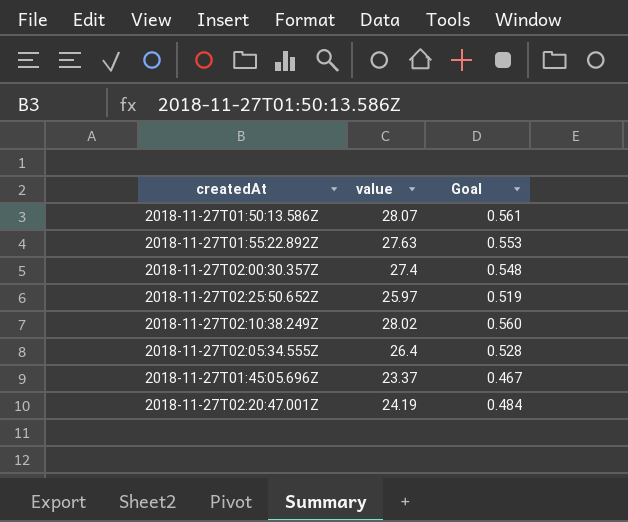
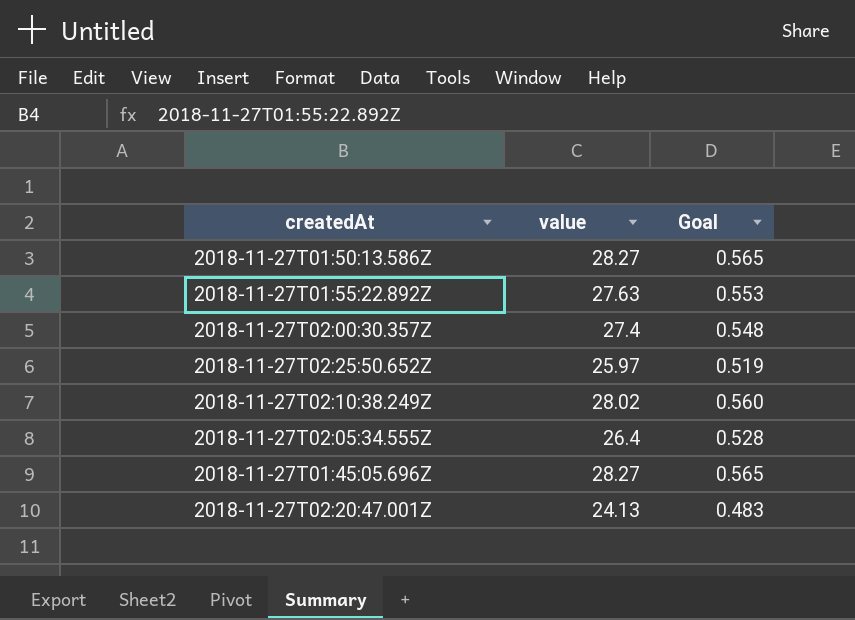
2018-11-27T01:50:13.586Z | value: 28.07 -> 28.27
2018-11-27T01:50:13.586Z | Goal: 0.561 -> 0.565
2018-11-27T01:45:05.696Z | value: 23.37 -> 28.27
2018-11-27T01:45:05.696Z | Goal: 0.467 -> 0.565
2018-11-27T02:20:47.001Z | value: 24.19 -> 24.13
2018-11-27T02:20:47.001Z | Goal: 0.484 -> 0.483

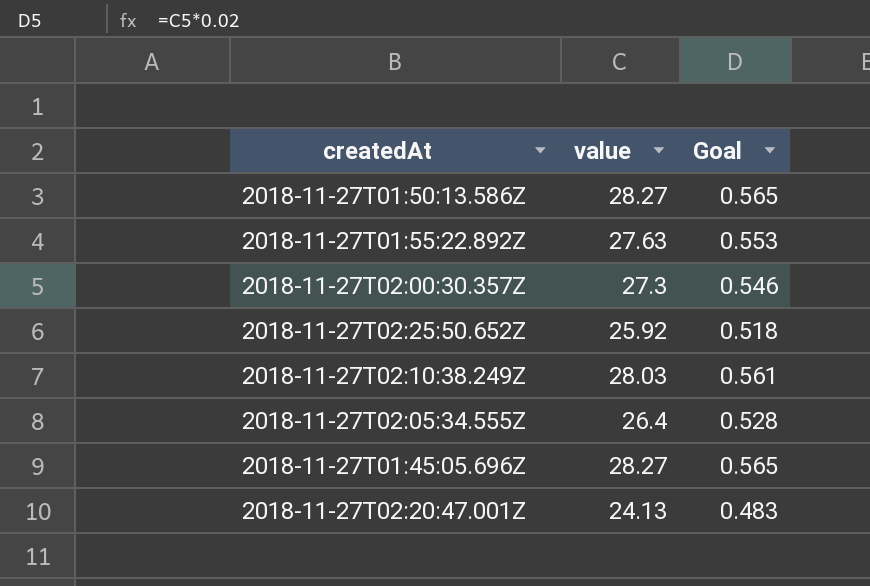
2018-11-27T02:00:30.357Z | value: 27.4 -> 27.3
2018-11-27T02:00:30.357Z | Goal: 0.548 -> 0.546
2018-11-27T02:25:50.652Z | value: 25.97 -> 25.92
2018-11-27T02:25:50.652Z | Goal: 0.519 -> 0.518
2018-11-27T02:10:38.249Z | value: 28.02 -> 28.03
2018-11-27T02:10:38.249Z | Goal: 0.560 -> 0.561

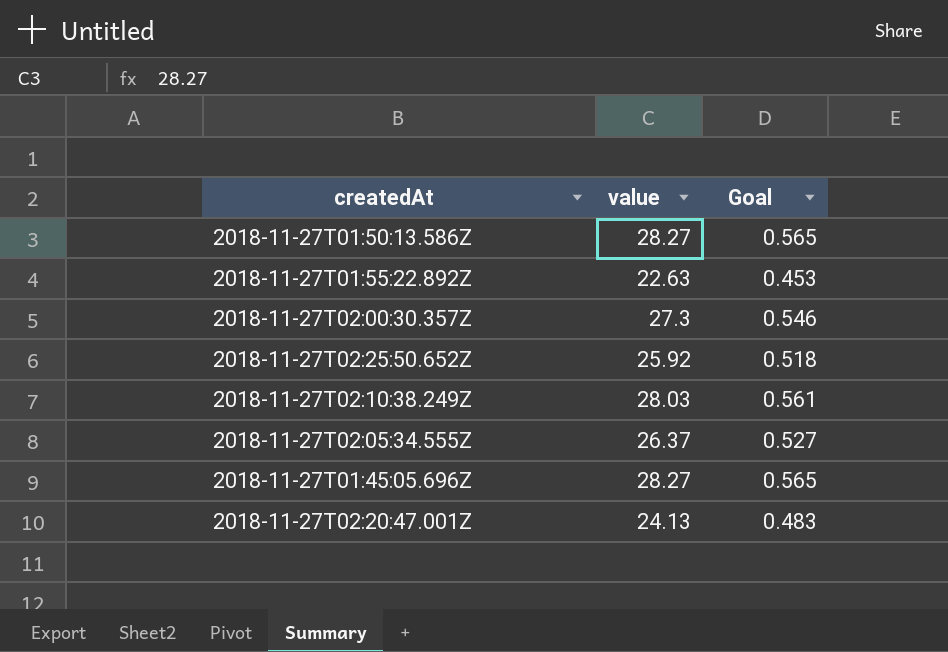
2018-11-27T01:55:22.892Z | value: 27.63 -> 22.63
2018-11-27T01:55:22.892Z | Goal: 0.553 -> 0.453
2018-11-27T02:05:34.555Z | value: 26.4 -> 26.37
2018-11-27T02:05:34.555Z | Goal: 0.528 -> 0.527

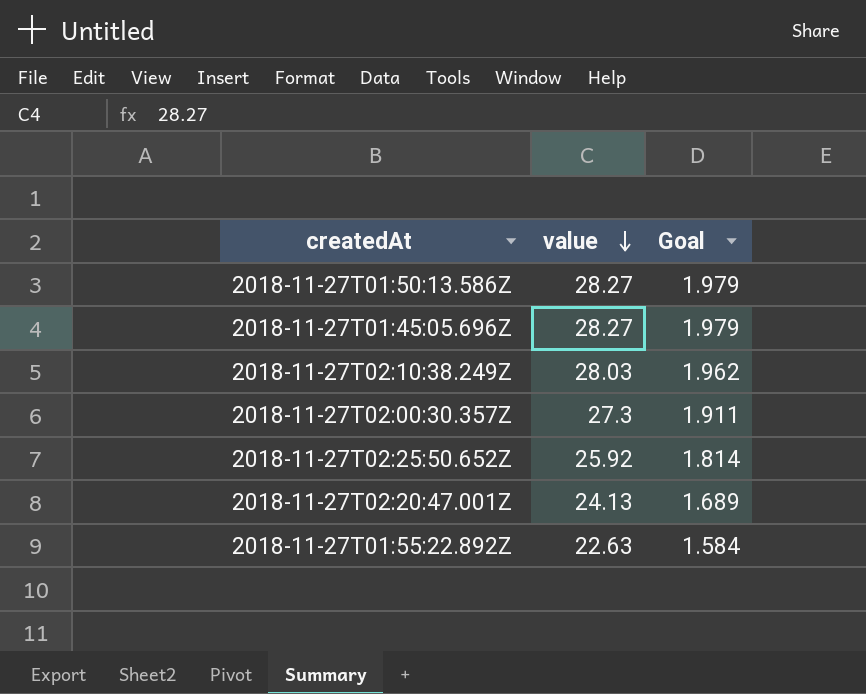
row order: none -> value descending
column Goal | formula: [value] * 0.02 -> [value] * 0.07
row 2018-11-27T02:05:34.555Z: 26.37 | 0.527 -> none

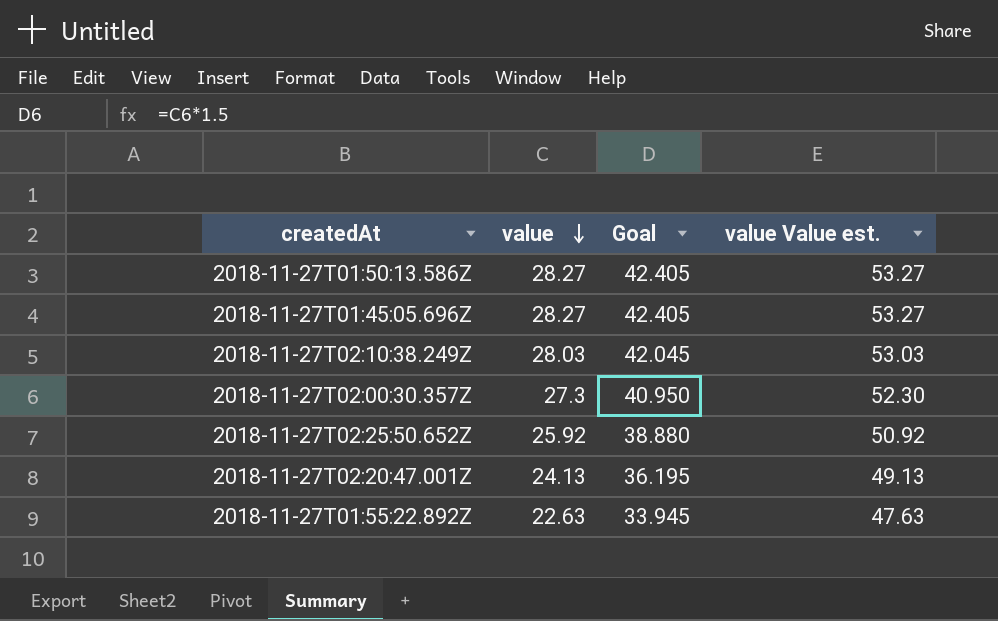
column Goal | formula: [value] * 0.07 -> [value] * 1.5
column value Value est. | formula: none -> [value] + 25

